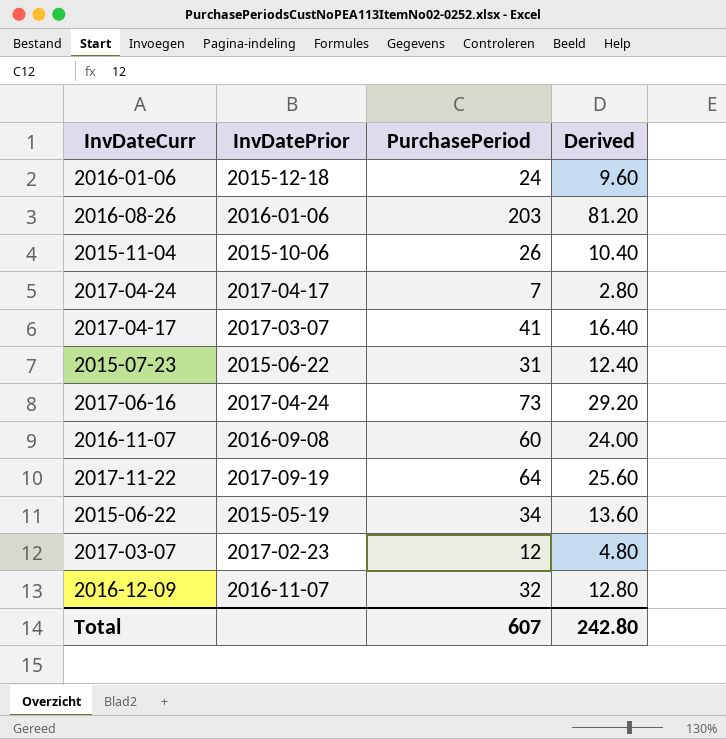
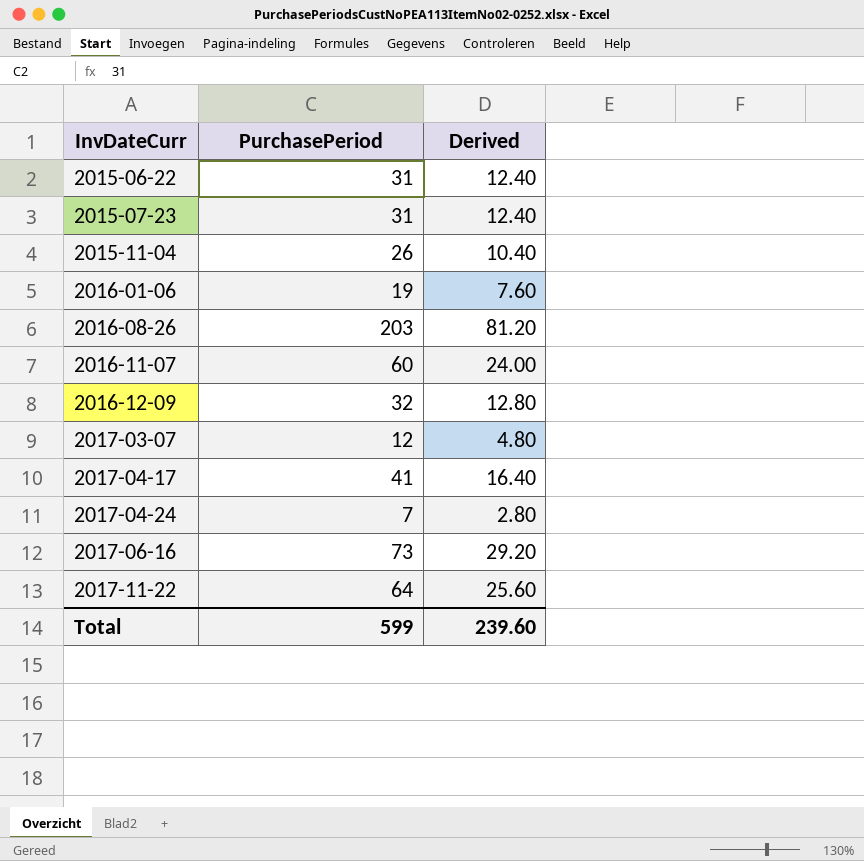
row order: none -> InvDateCurr ascending
column InvDatePrior | position: 2 -> none
2015-06-22 | PurchasePeriod: 34 -> 31
2015-06-22 | Derived: 13.60 -> 12.40
2016-01-06 | PurchasePeriod: 24 -> 19
2016-01-06 | Derived: 9.60 -> 7.60
Total | PurchasePeriod: 607 -> 599
Total | Derived: 242.80 -> 239.60

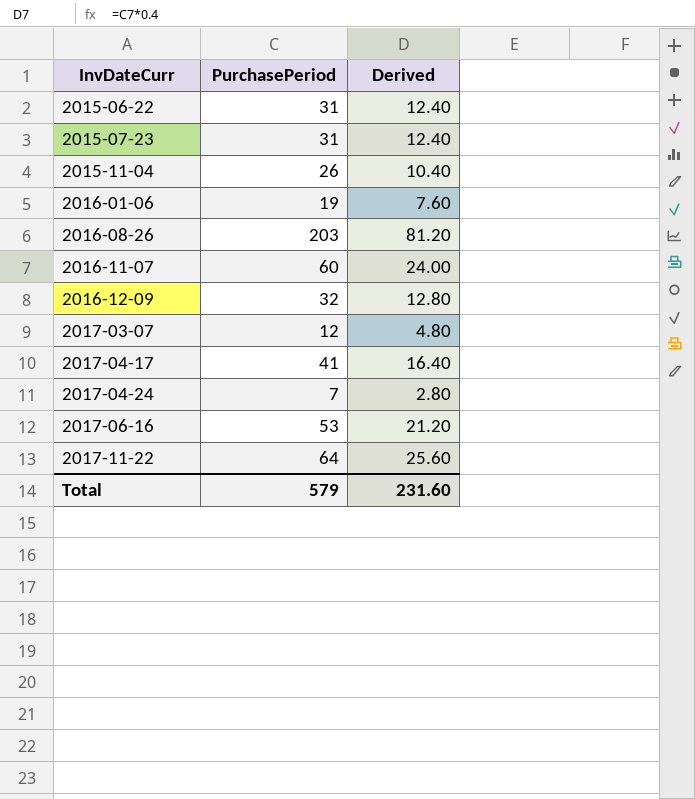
2017-06-16 | PurchasePeriod: 73 -> 53
2017-06-16 | Derived: 29.20 -> 21.20
Total | PurchasePeriod: 599 -> 579
Total | Derived: 239.60 -> 231.60

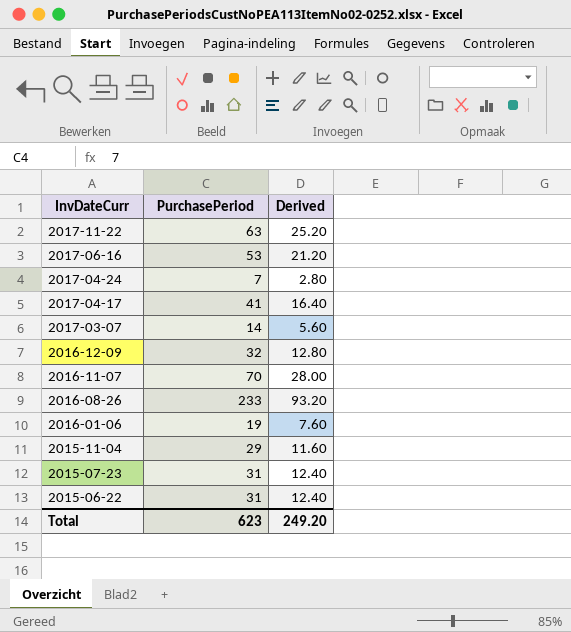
row order: InvDateCurr ascending -> InvDateCurr descending
2017-11-22 | PurchasePeriod: 64 -> 63
2017-11-22 | Derived: 25.60 -> 25.20
2017-03-07 | PurchasePeriod: 12 -> 14
2017-03-07 | Derived: 4.80 -> 5.60
2016-11-07 | PurchasePeriod: 60 -> 70
2016-11-07 | Derived: 24.00 -> 28.00
2016-08-26 | PurchasePeriod: 203 -> 233
2016-08-26 | Derived: 81.20 -> 93.20
2015-11-04 | PurchasePeriod: 26 -> 29
2015-11-04 | Derived: 10.40 -> 11.60
Total | PurchasePeriod: 579 -> 623
Total | Derived: 231.60 -> 249.20

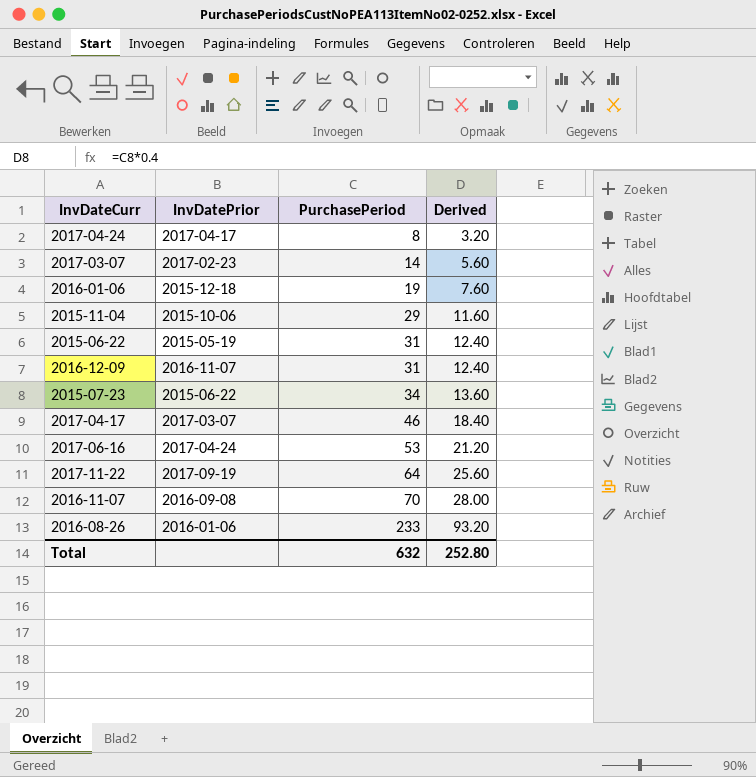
row order: InvDateCurr descending -> PurchasePeriod ascending
column InvDatePrior | position: none -> 2
2017-04-24 | PurchasePeriod: 7 -> 8
2017-04-24 | Derived: 2.80 -> 3.20
2016-12-09 | PurchasePeriod: 32 -> 31
2016-12-09 | Derived: 12.80 -> 12.40
2015-07-23 | PurchasePeriod: 31 -> 34
2015-07-23 | Derived: 12.40 -> 13.60
2017-04-17 | PurchasePeriod: 41 -> 46
2017-04-17 | Derived: 16.40 -> 18.40
2017-11-22 | PurchasePeriod: 63 -> 64
2017-11-22 | Derived: 25.20 -> 25.60
Total | PurchasePeriod: 623 -> 632
Total | Derived: 249.20 -> 252.80

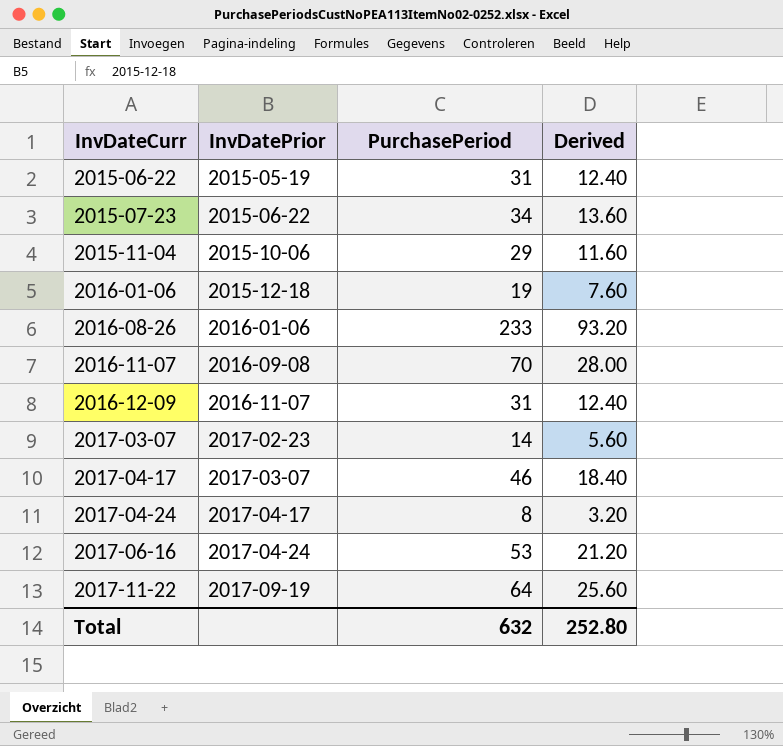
row order: PurchasePeriod ascending -> InvDateCurr ascending

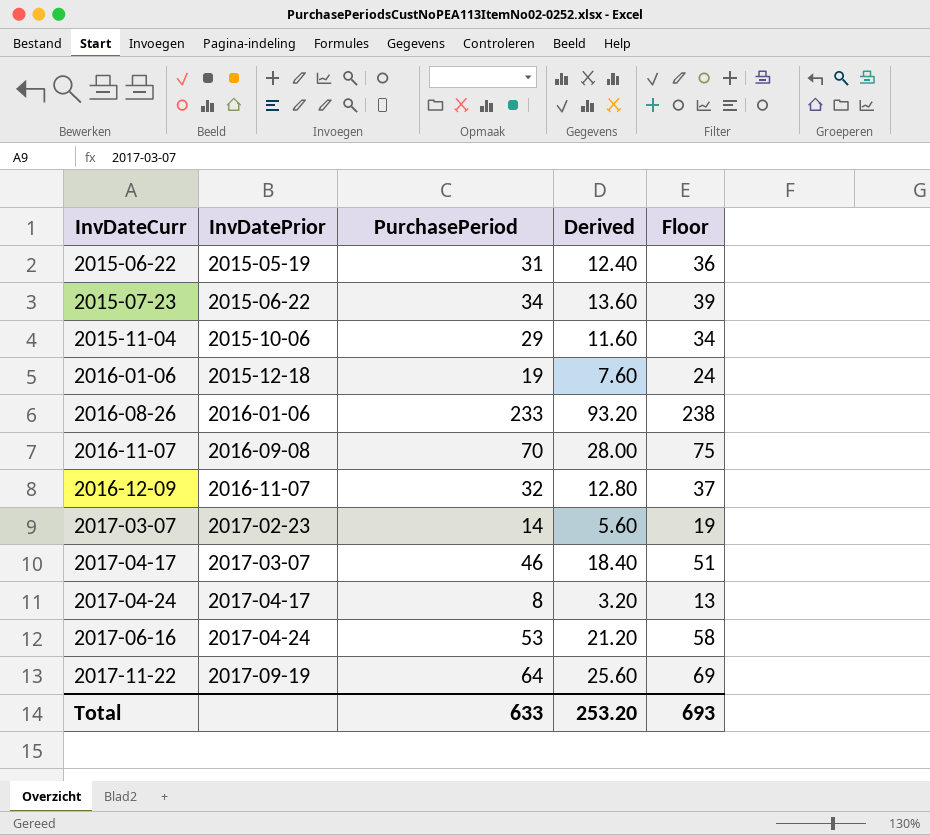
column Floor | formula: none -> [PurchasePeriod] + 5
2016-12-09 | PurchasePeriod: 31 -> 32
2016-12-09 | Derived: 12.40 -> 12.80
Total | PurchasePeriod: 632 -> 633
Total | Derived: 252.80 -> 253.20

